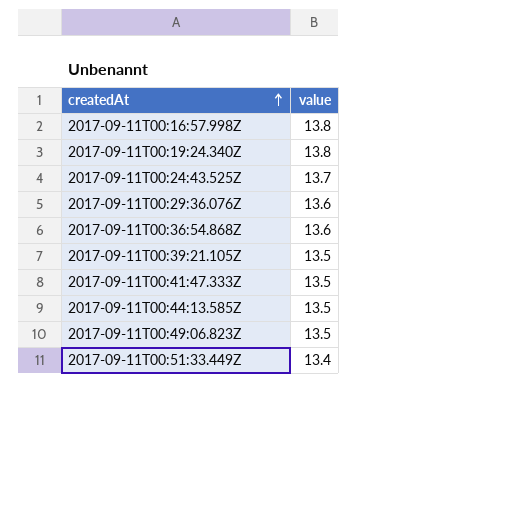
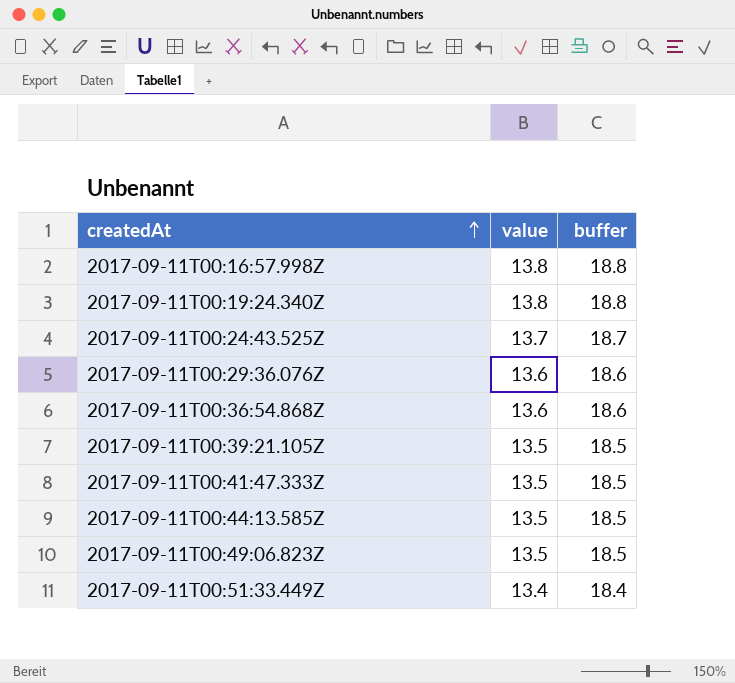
column buffer | formula: none -> [value] + 5

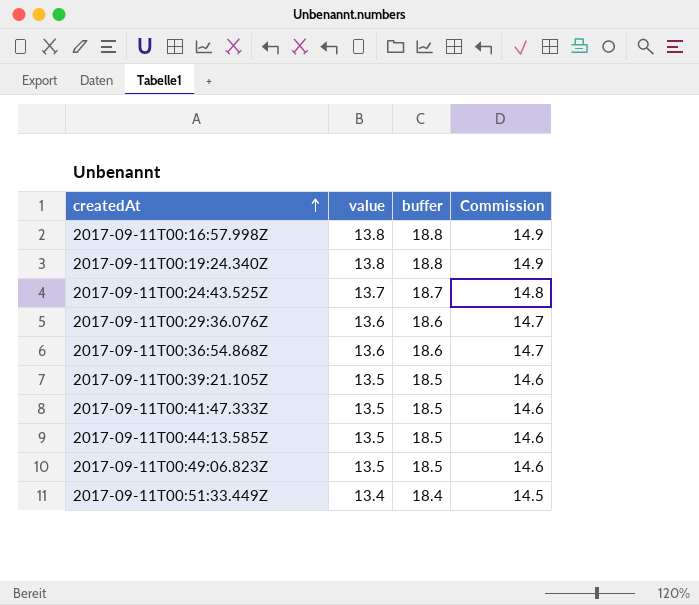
column Commission | formula: none -> [value] * 1.08

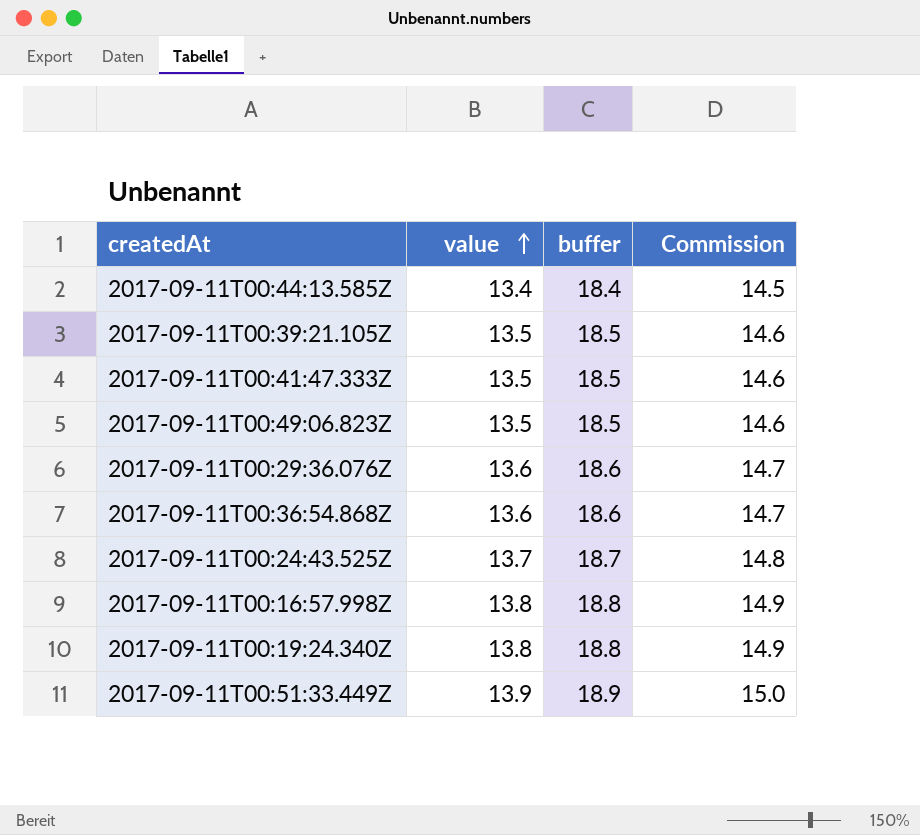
row order: createdAt ascending -> value ascending
2017-09-11T00:44:13.585Z | value: 13.5 -> 13.4
2017-09-11T00:44:13.585Z | buffer: 18.5 -> 18.4
2017-09-11T00:44:13.585Z | Commission: 14.6 -> 14.5
2017-09-11T00:51:33.449Z | value: 13.4 -> 13.9
2017-09-11T00:51:33.449Z | buffer: 18.4 -> 18.9
2017-09-11T00:51:33.449Z | Commission: 14.5 -> 15.0

